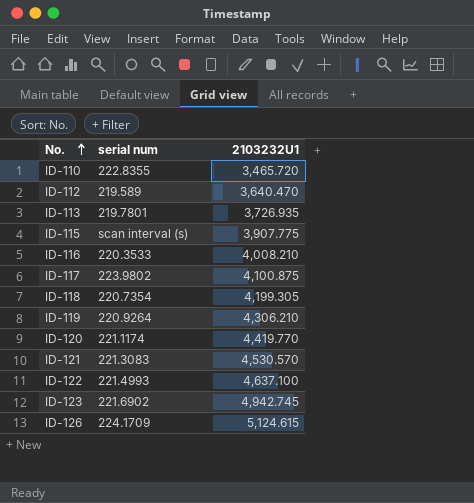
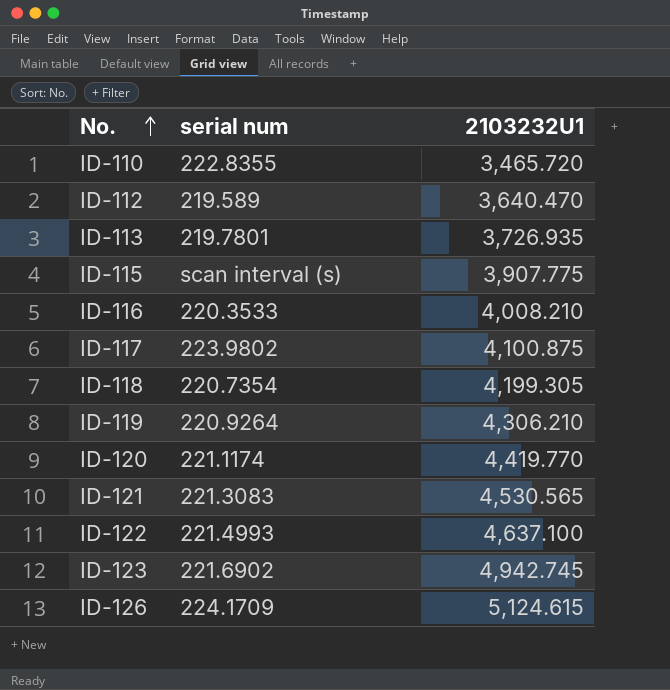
ID-121 | 2103232U1: 4,530.570 -> 4,530.565

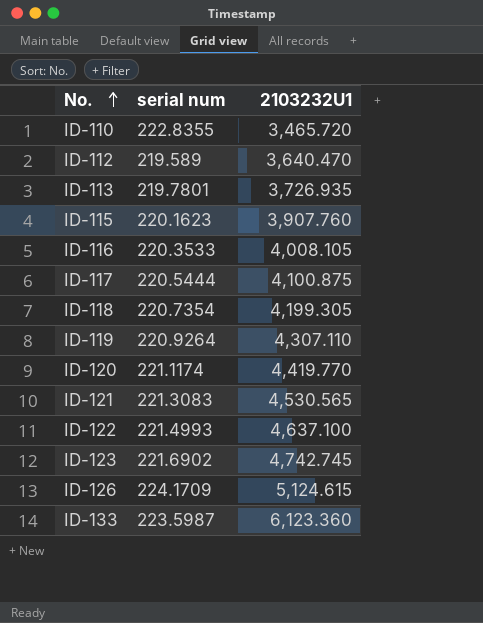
ID-115 | serial num: scan interval (s) -> 220.1623
ID-115 | 2103232U1: 3,907.775 -> 3,907.760
ID-116 | 2103232U1: 4,008.210 -> 4,008.105
ID-117 | serial num: 223.9802 -> 220.5444
ID-119 | 2103232U1: 4,306.210 -> 4,307.110
ID-123 | 2103232U1: 4,942.745 -> 4,742.745
row ID-133: none -> 223.5987 | 6,123.360

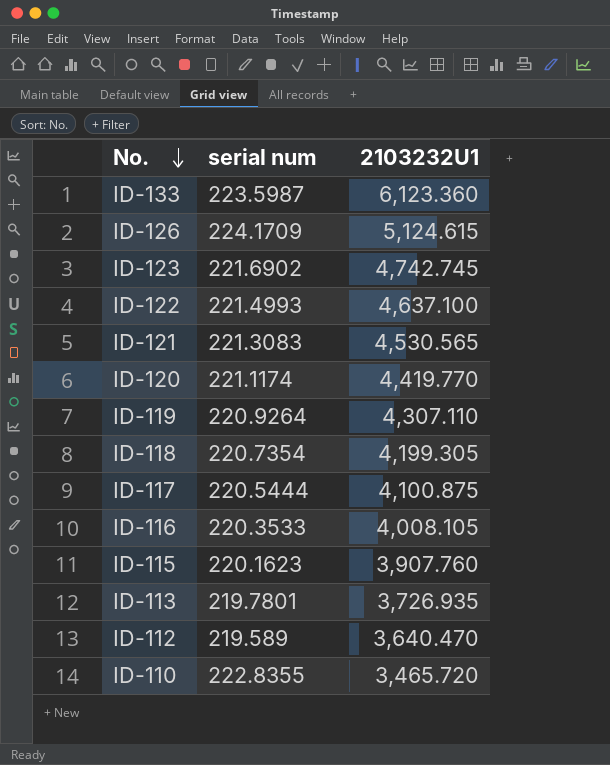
row order: No. ascending -> No. descending

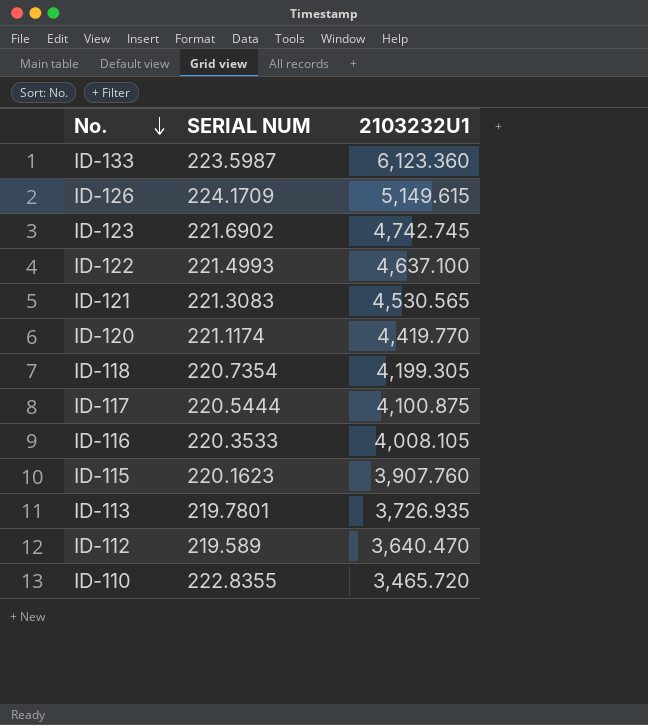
column name: serial num -> SERIAL NUM
row ID-119: 220.9264 | 4,307.110 -> none
ID-126 | 2103232U1: 5,124.615 -> 5,149.615

